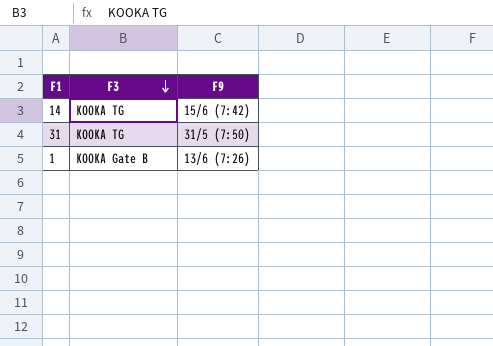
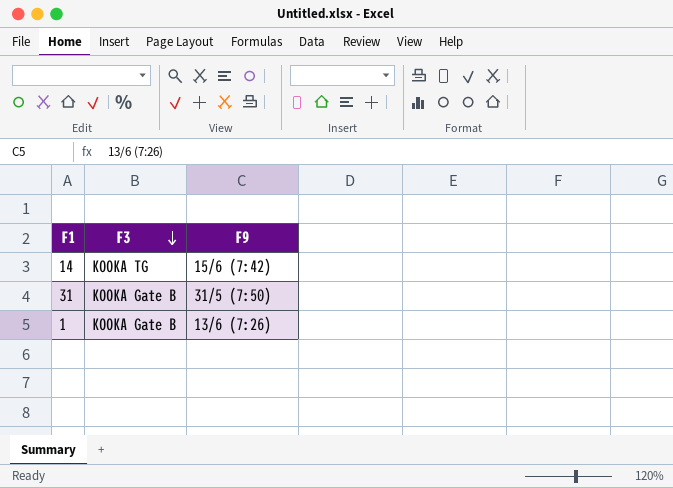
31 | F3: KOOKA TG -> KOOKA Gate B

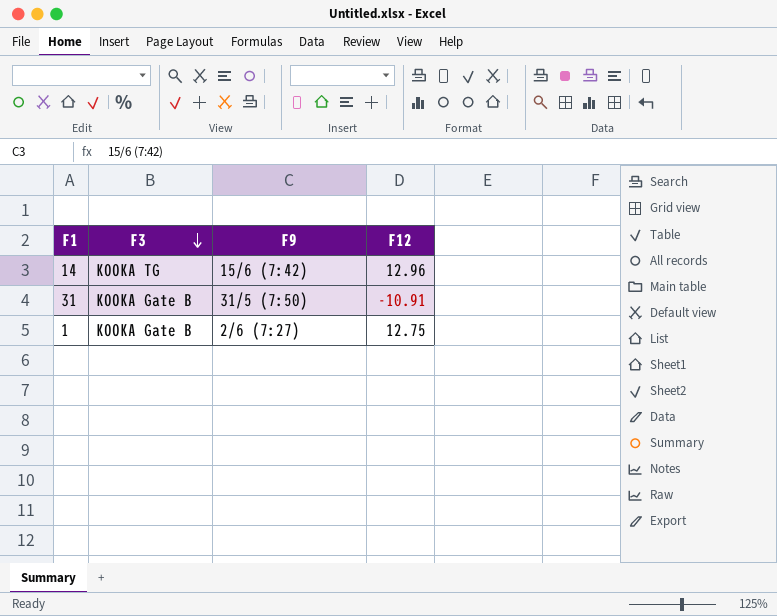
column F12 | position: none -> 4
1 | F9: 13/6 (7:26) -> 2/6 (7:27)

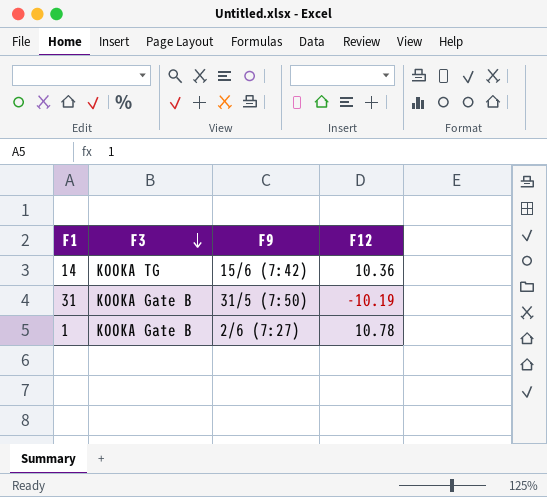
14 | F12: 12.96 -> 10.36
31 | F12: -10.91 -> -10.19
1 | F12: 12.75 -> 10.78

